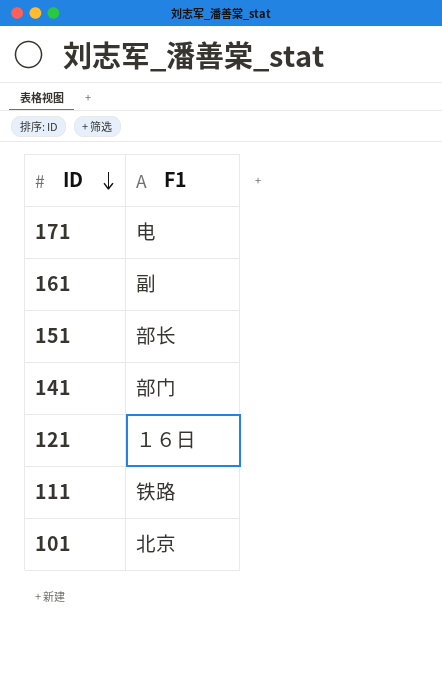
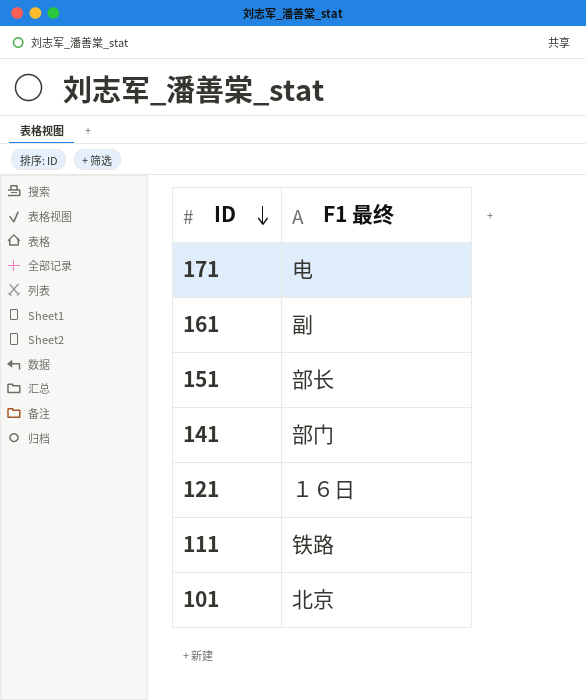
column name: F1 -> F1 最终

